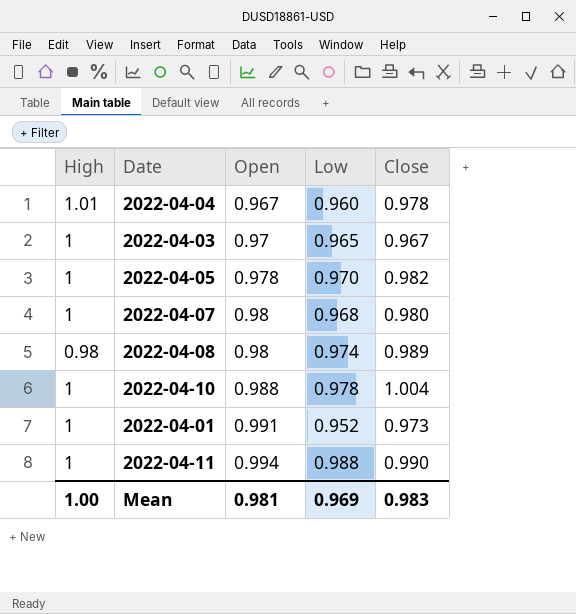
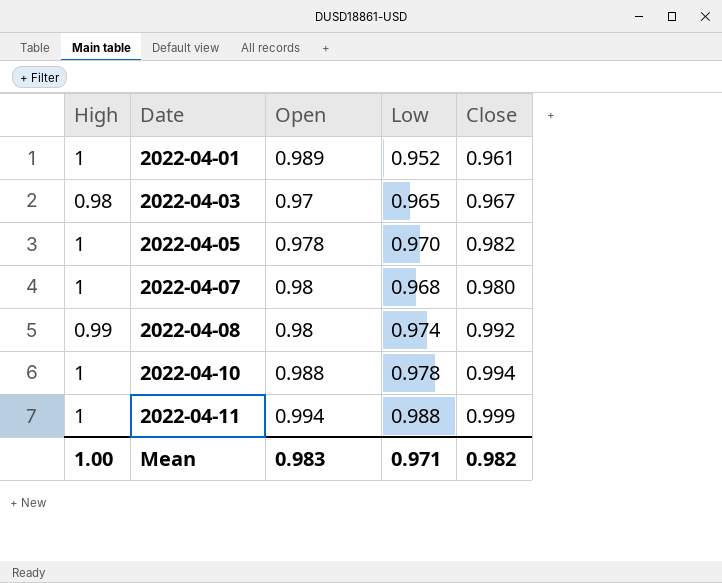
row order: Open ascending -> Date ascending
row 2022-04-04: 1.01 | 0.967 | 0.960 | 0.978 -> none
2022-04-01 | Open: 0.991 -> 0.989
2022-04-01 | Close: 0.973 -> 0.961
2022-04-03 | High: 1 -> 0.98
2022-04-08 | High: 0.98 -> 0.99
2022-04-08 | Close: 0.989 -> 0.992
2022-04-10 | Close: 1.004 -> 0.994
2022-04-11 | Close: 0.990 -> 0.999
Mean | Open: 0.981 -> 0.983
Mean | Low: 0.969 -> 0.971
Mean | Close: 0.983 -> 0.982

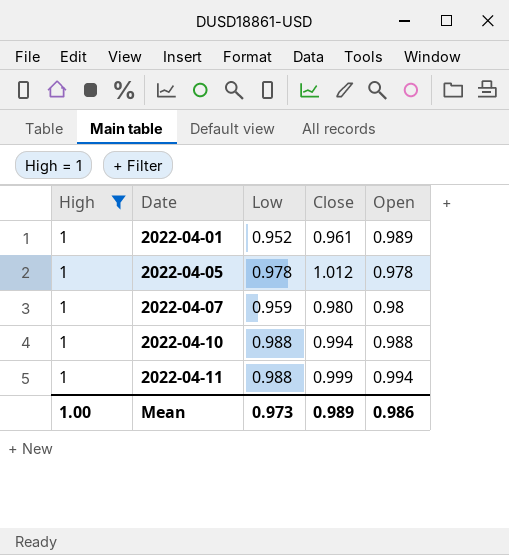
filter: none -> High = 1
column Open | position: 3 -> 5
2022-04-05 | Low: 0.970 -> 0.978
2022-04-05 | Close: 0.982 -> 1.012
2022-04-07 | Low: 0.968 -> 0.959
2022-04-10 | Low: 0.978 -> 0.988
Mean | Low: 0.971 -> 0.973
Mean | Close: 0.982 -> 0.989
Mean | Open: 0.983 -> 0.986

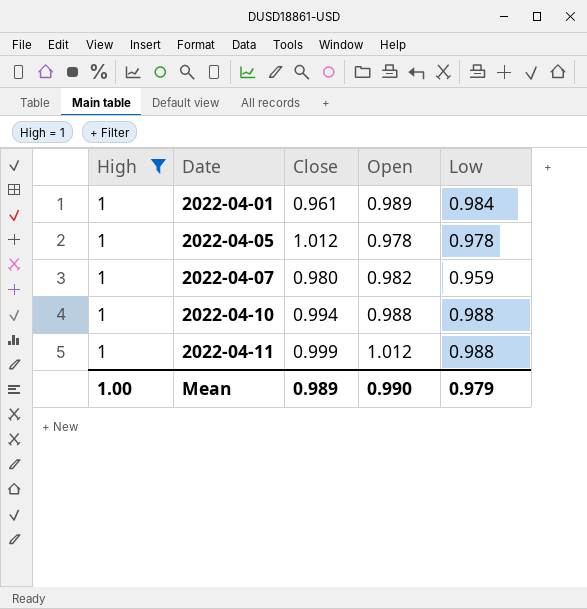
column Low | position: 3 -> 5
2022-04-01 | Low: 0.952 -> 0.984
2022-04-07 | Open: 0.98 -> 0.982
2022-04-11 | Open: 0.994 -> 1.012
Mean | Open: 0.986 -> 0.990
Mean | Low: 0.973 -> 0.979

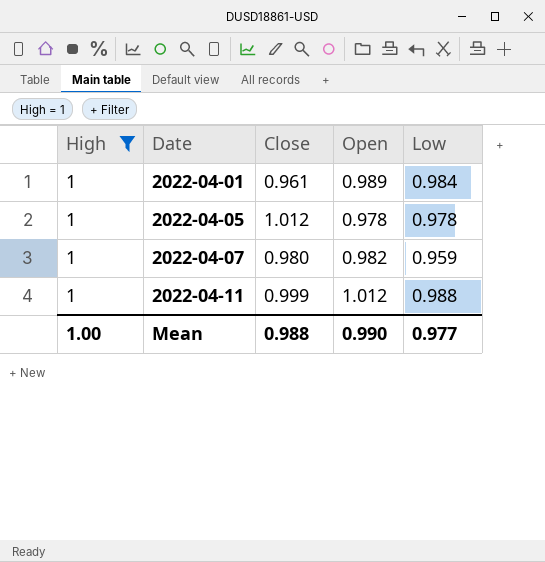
row 2022-04-10: 1 | 0.994 | 0.988 | 0.988 -> none
Mean | Close: 0.989 -> 0.988
Mean | Low: 0.979 -> 0.977

